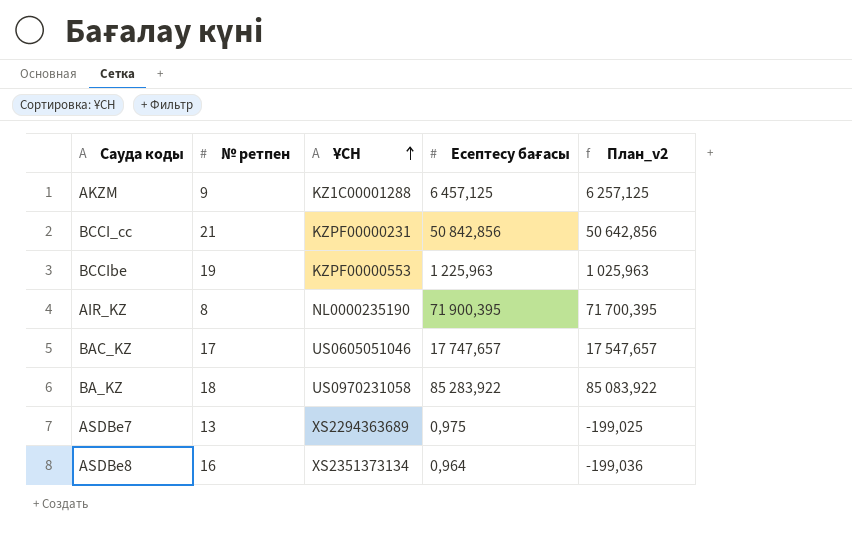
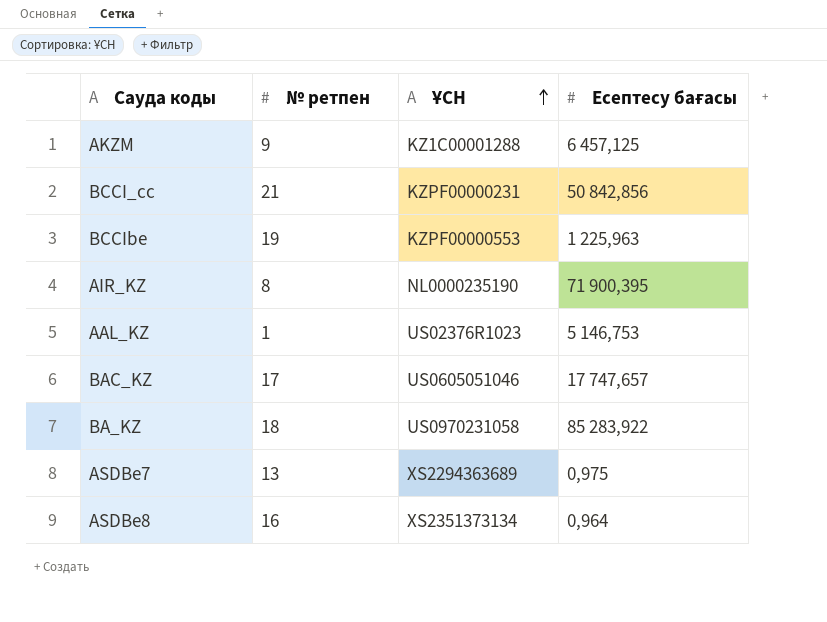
column План_v2 | formula: [Есептесу бағасы] - 200 -> none
row AAL_KZ: none -> 1 | US02376R1023 | 5 146,753

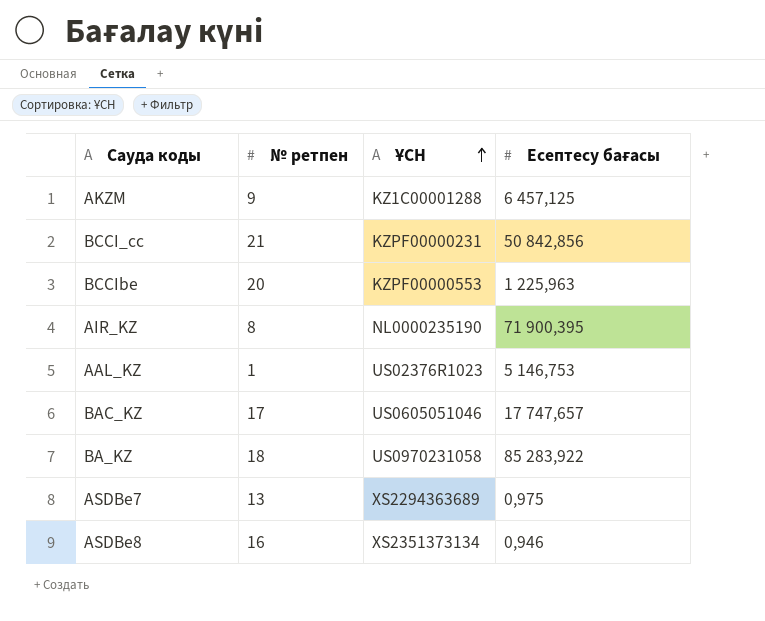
BCCIbe | № ретпен: 19 -> 20
ASDBe8 | Есептесу бағасы: 0,964 -> 0,946

